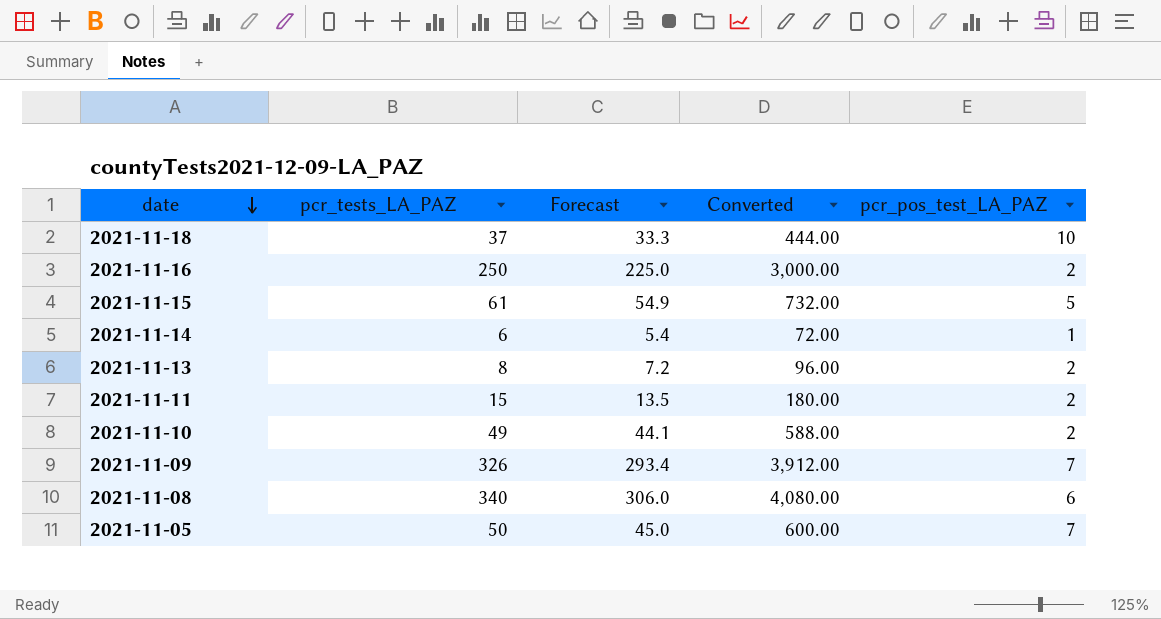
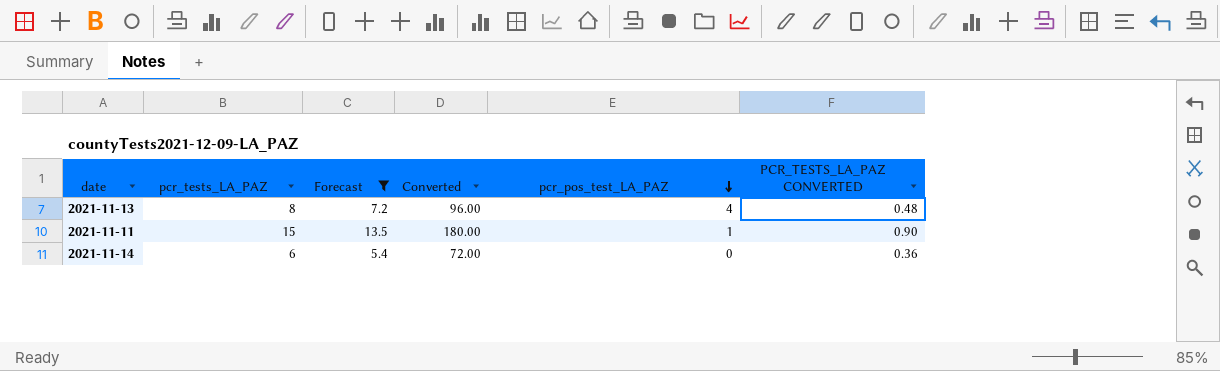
filter: none -> Forecast <= 13.5
row order: date descending -> pcr_pos_test_LA_PAZ descending
column PCR_TESTS_LA_PAZ CONVERTED | formula: none -> [pcr_tests_LA_PAZ] * 0.06
2021-11-13 | pcr_pos_test_LA_PAZ: 2 -> 4
2021-11-11 | pcr_pos_test_LA_PAZ: 2 -> 1
2021-11-14 | pcr_pos_test_LA_PAZ: 1 -> 0

